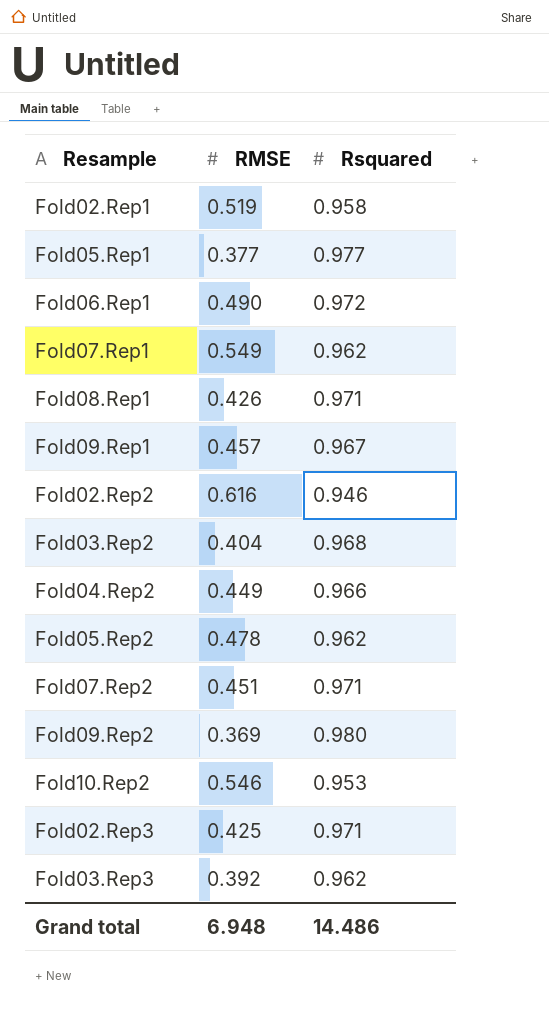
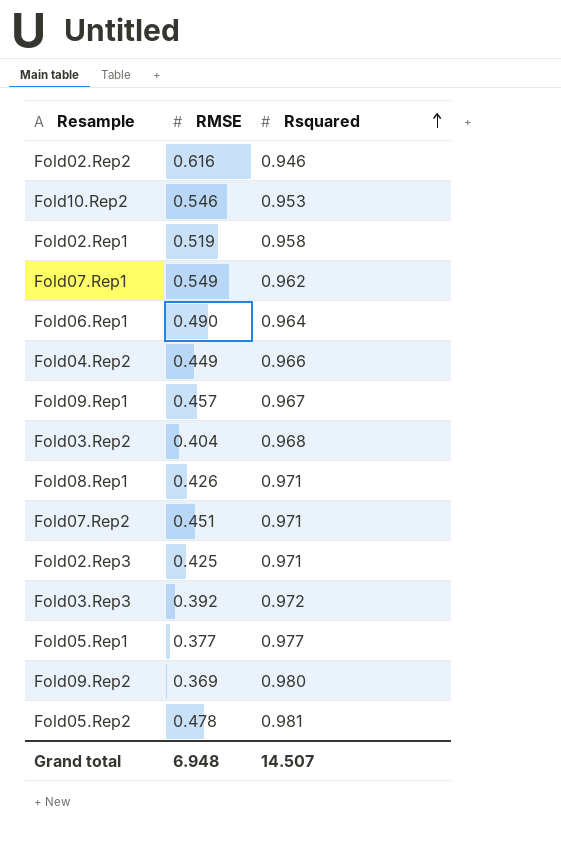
row order: none -> Rsquared ascending
Fold06.Rep1 | Rsquared: 0.972 -> 0.964
Fold03.Rep3 | Rsquared: 0.962 -> 0.972
Fold05.Rep2 | Rsquared: 0.962 -> 0.981
Grand total | Rsquared: 14.486 -> 14.507

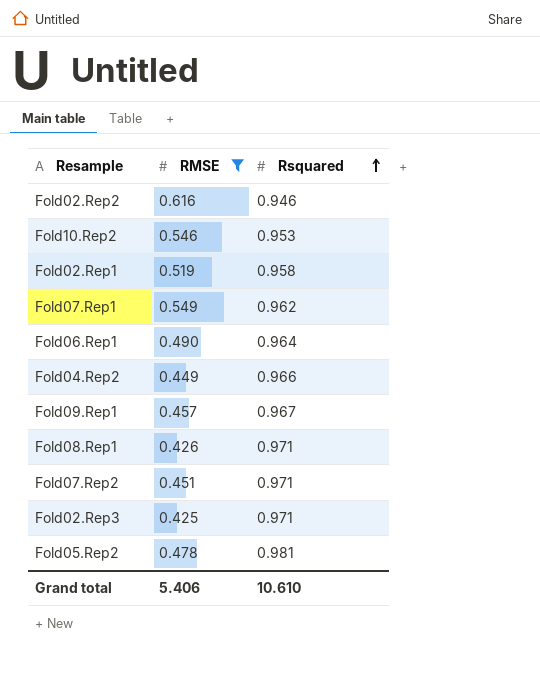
filter: none -> RMSE >= 0.425
Grand total | RMSE: 6.948 -> 5.406
Grand total | Rsquared: 14.507 -> 10.610

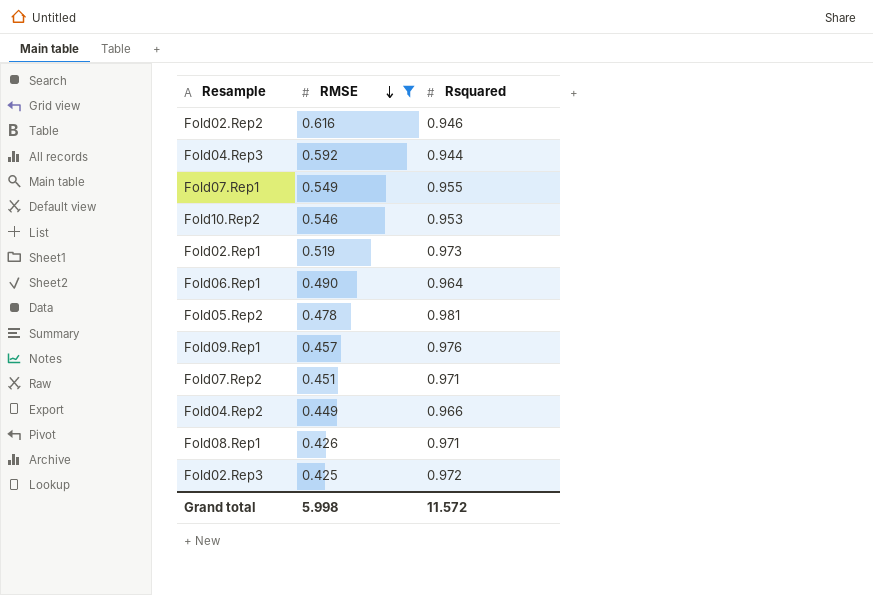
row order: Rsquared ascending -> RMSE descending
row Fold04.Rep3: none -> 0.592 | 0.944
Fold07.Rep1 | Rsquared: 0.962 -> 0.955
Fold02.Rep1 | Rsquared: 0.958 -> 0.973
Fold09.Rep1 | Rsquared: 0.967 -> 0.976
Fold02.Rep3 | Rsquared: 0.971 -> 0.972
Grand total | RMSE: 5.406 -> 5.998
Grand total | Rsquared: 10.610 -> 11.572

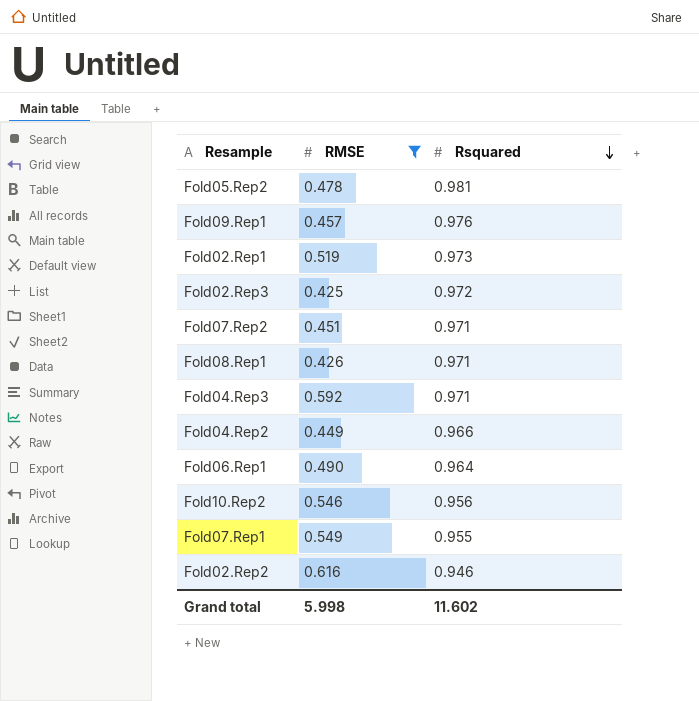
row order: RMSE descending -> Rsquared descending
Fold04.Rep3 | Rsquared: 0.944 -> 0.971
Fold10.Rep2 | Rsquared: 0.953 -> 0.956
Grand total | Rsquared: 11.572 -> 11.602

